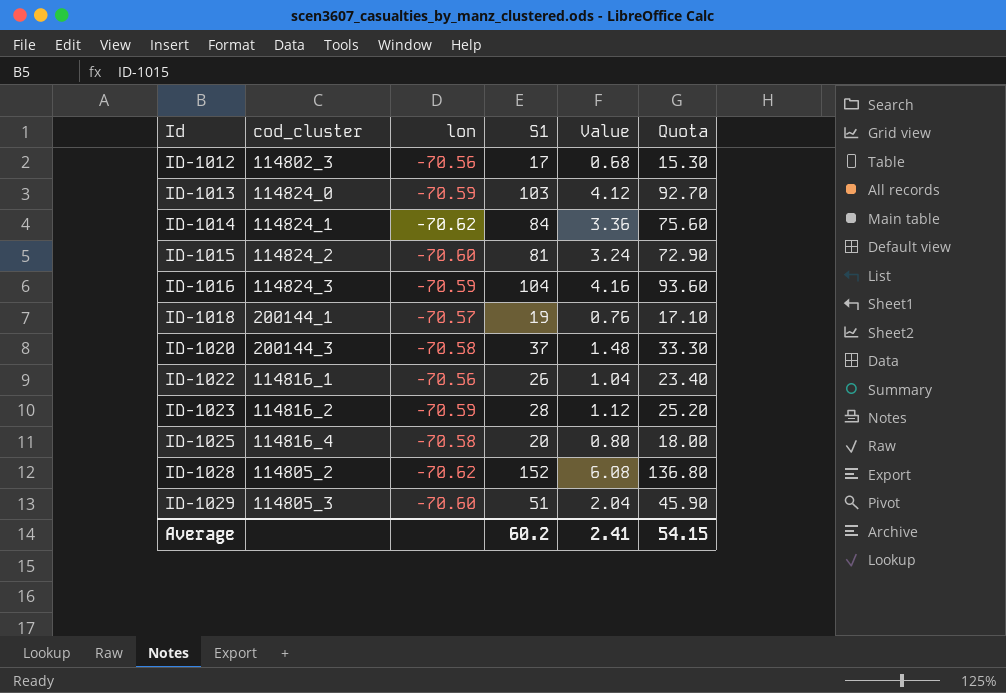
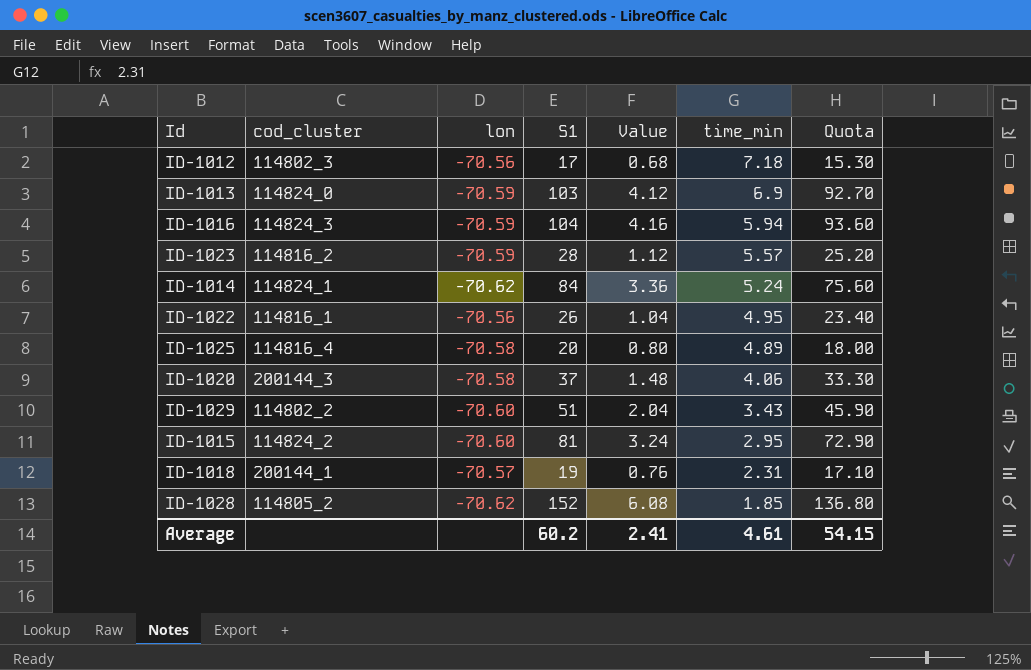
row order: Id ascending -> time_min descending
column time_min | position: none -> 6
ID-1029 | cod_cluster: 114805_3 -> 114802_2

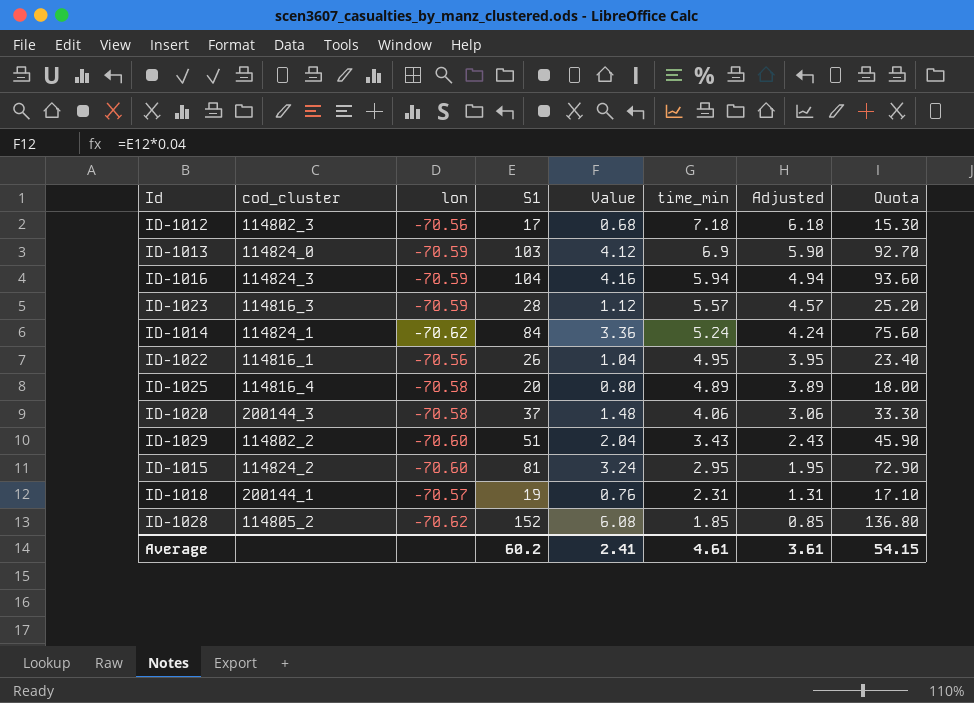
column Adjusted | formula: none -> [time_min] - 1
ID-1023 | cod_cluster: 114816_2 -> 114816_3

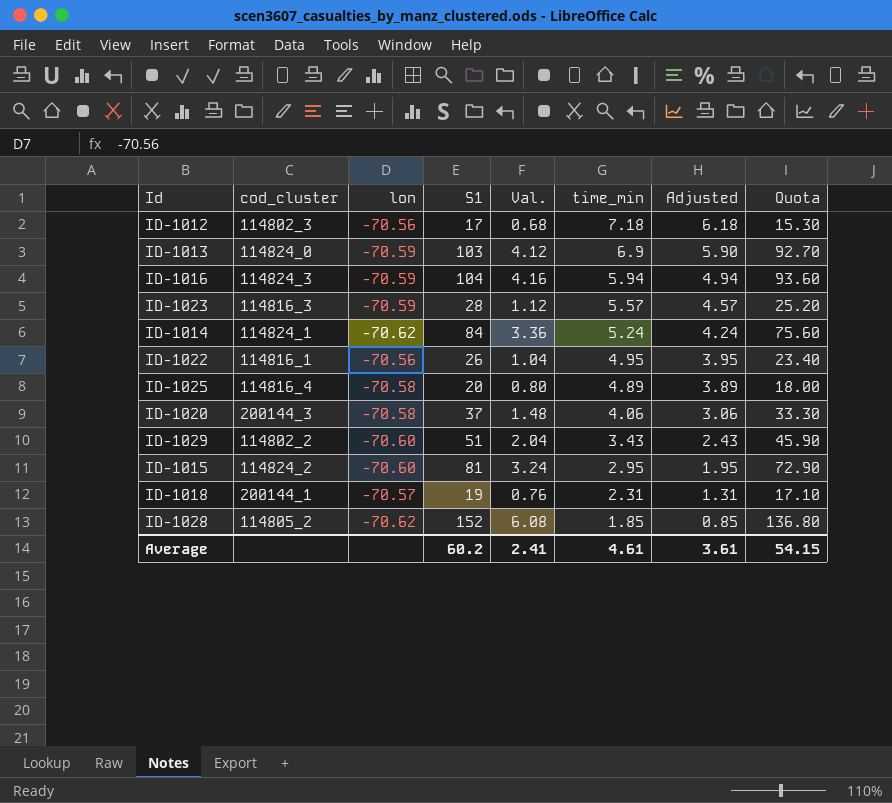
column name: Value -> Val.

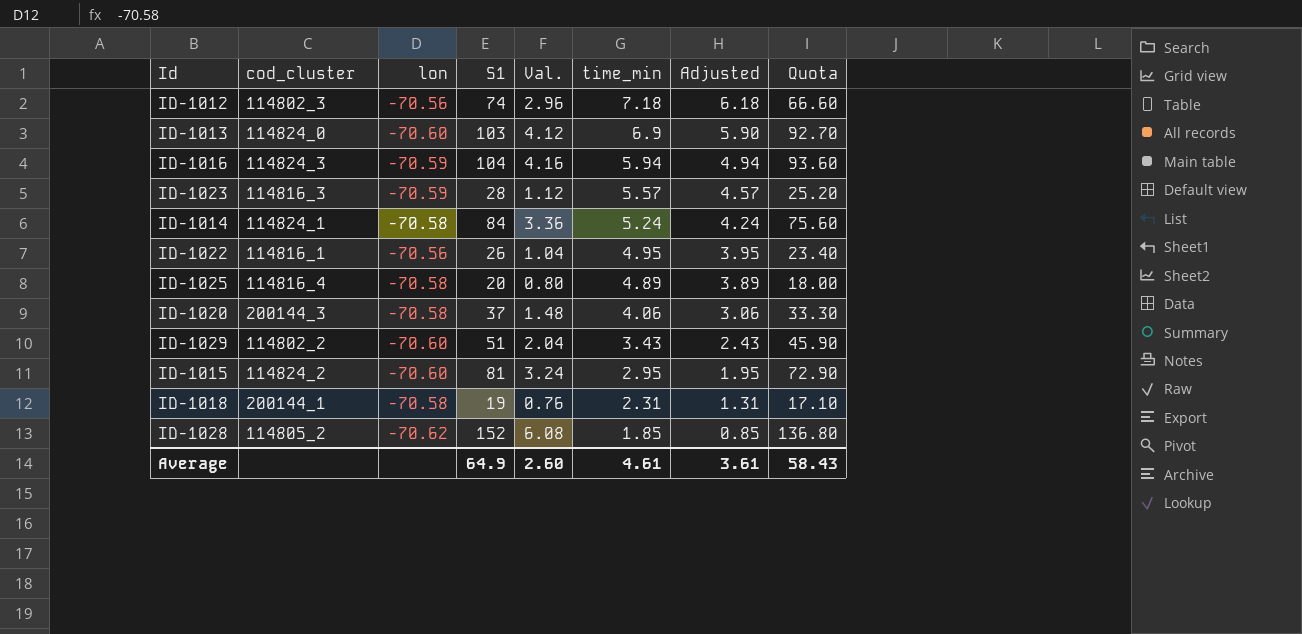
ID-1012 | S1: 17 -> 74
ID-1012 | Val.: 0.68 -> 2.96
ID-1012 | Quota: 15.30 -> 66.60
ID-1013 | lon: -70.59 -> -70.60
ID-1014 | lon: -70.62 -> -70.58
ID-1018 | lon: -70.57 -> -70.58
Average | S1: 60.2 -> 64.9
Average | Val.: 2.41 -> 2.60
Average | Quota: 54.15 -> 58.43

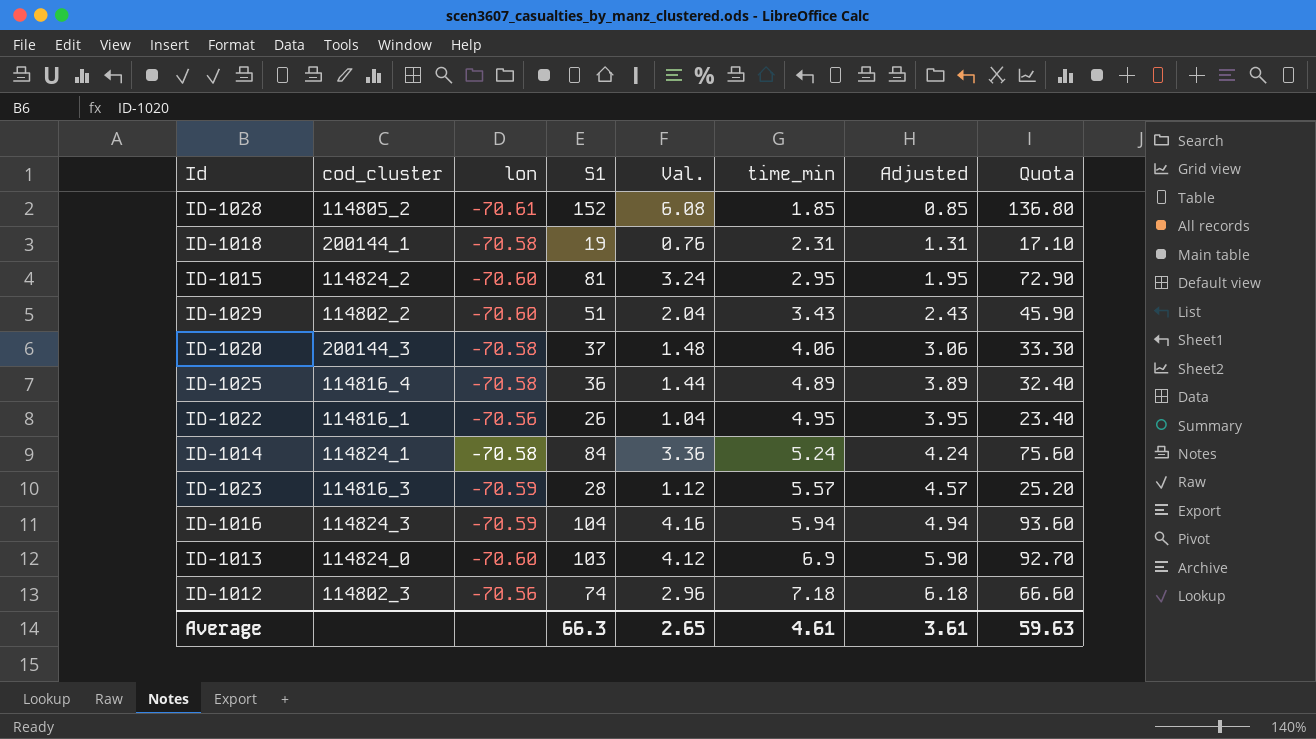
row order: time_min descending -> time_min ascending
ID-1028 | lon: -70.62 -> -70.61
ID-1025 | S1: 20 -> 36
ID-1025 | Val.: 0.80 -> 1.44
ID-1025 | Quota: 18.00 -> 32.40
Average | S1: 64.9 -> 66.3
Average | Val.: 2.60 -> 2.65
Average | Quota: 58.43 -> 59.63

